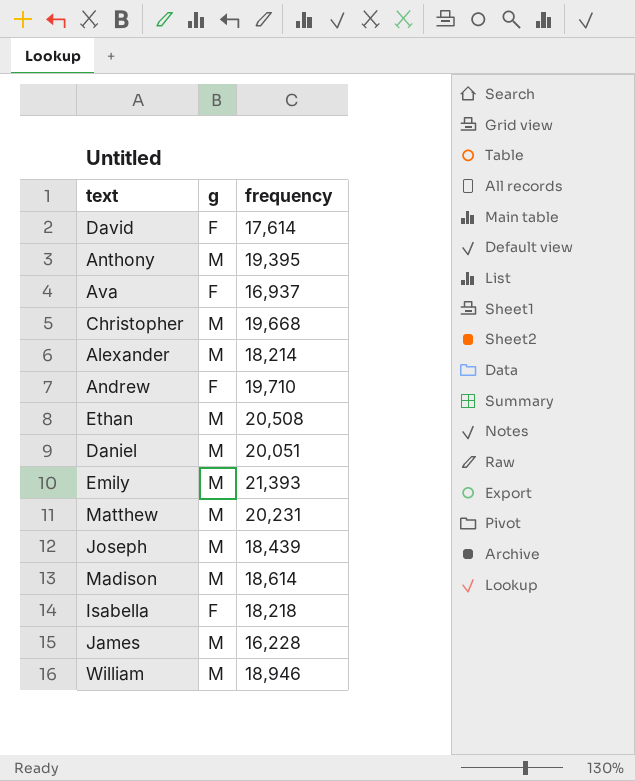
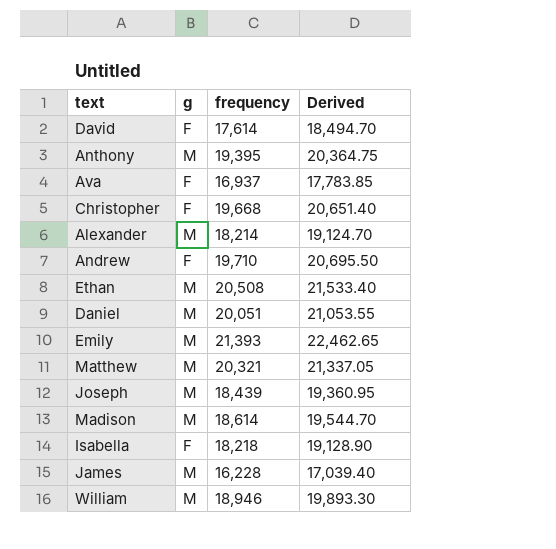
column Derived | formula: none -> [frequency] * 1.05
Christopher | g: M -> F
Matthew | frequency: 20,231 -> 20,321

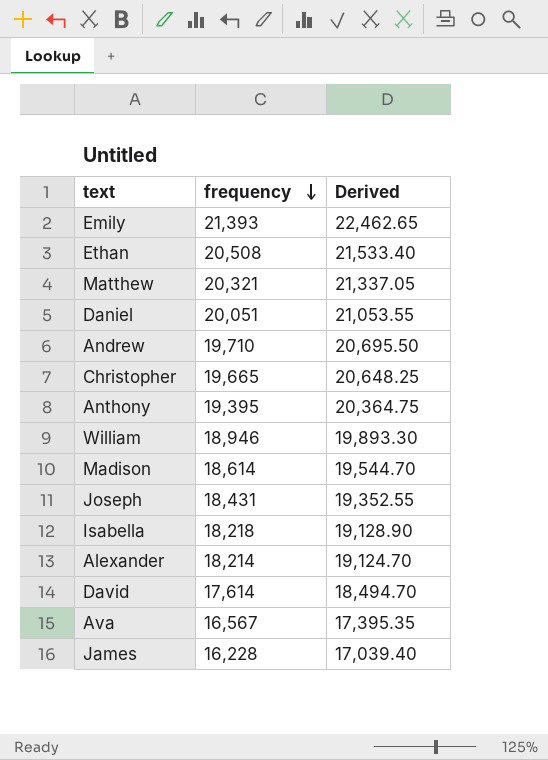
row order: none -> frequency descending
column g | position: 2 -> none
Christopher | frequency: 19,668 -> 19,665
Christopher | Derived: 20,651.40 -> 20,648.25
Joseph | frequency: 18,439 -> 18,431
Joseph | Derived: 19,360.95 -> 19,352.55
Ava | frequency: 16,937 -> 16,567
Ava | Derived: 17,783.85 -> 17,395.35

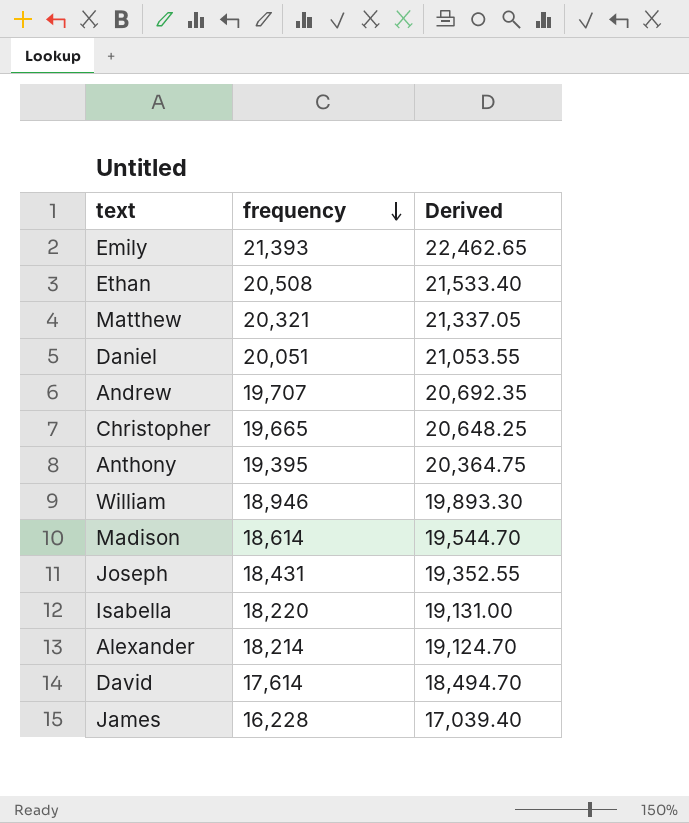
row Ava: 16,567 | 17,395.35 -> none
Andrew | frequency: 19,710 -> 19,707
Andrew | Derived: 20,695.50 -> 20,692.35
Isabella | frequency: 18,218 -> 18,220
Isabella | Derived: 19,128.90 -> 19,131.00

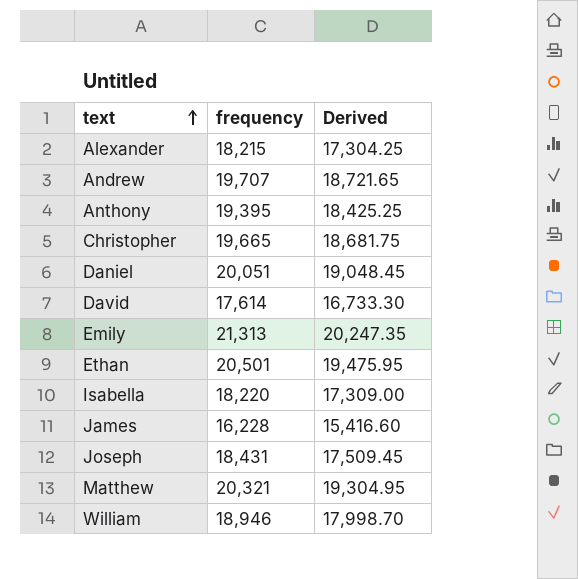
row order: frequency descending -> text ascending
column Derived | formula: [frequency] * 1.05 -> [frequency] * 0.95
row Madison: 18,614 | 19,544.70 -> none
Alexander | frequency: 18,214 -> 18,215
Emily | frequency: 21,393 -> 21,313
Ethan | frequency: 20,508 -> 20,501

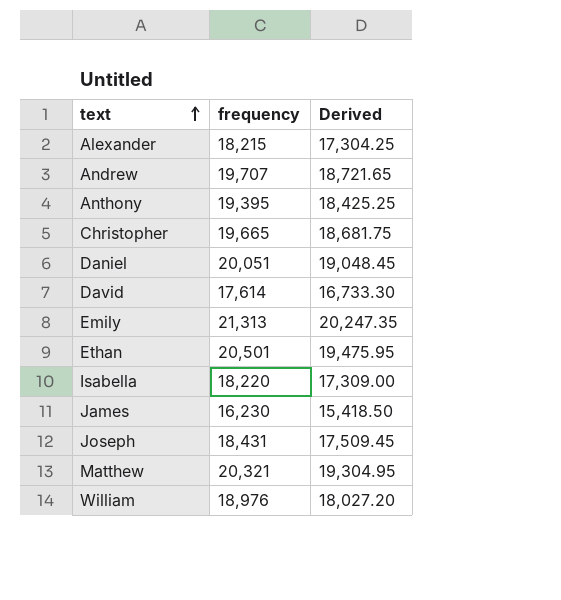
James | frequency: 16,228 -> 16,230
James | Derived: 15,416.60 -> 15,418.50
William | frequency: 18,946 -> 18,976
William | Derived: 17,998.70 -> 18,027.20

